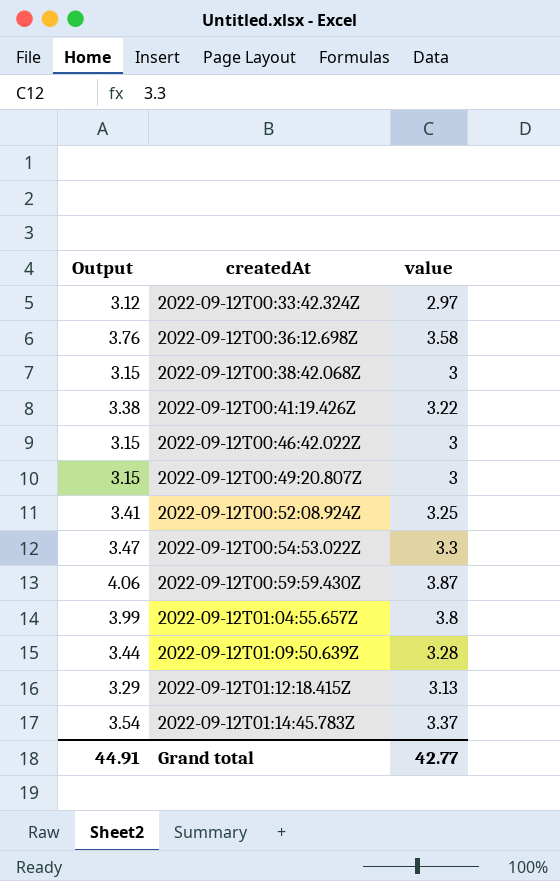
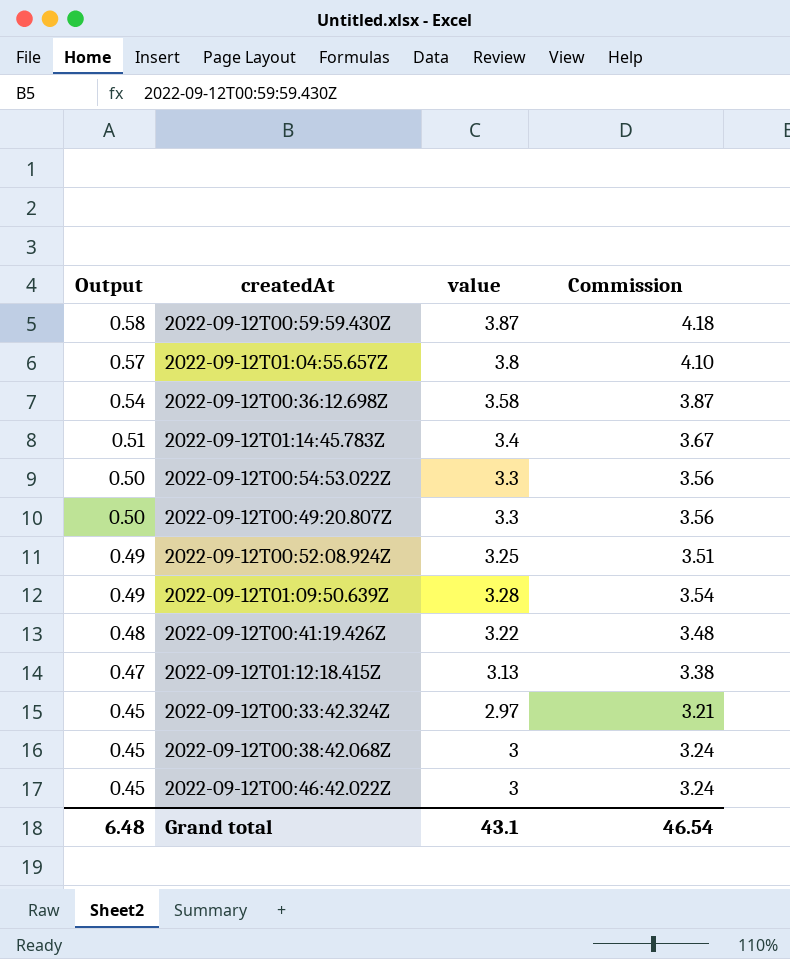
row order: createdAt ascending -> Output descending
column Output | formula: [value] * 1.05 -> [value] * 0.15
column Commission | formula: none -> [value] * 1.08
2022-09-12T01:14:45.783Z | value: 3.37 -> 3.4
2022-09-12T00:49:20.807Z | value: 3 -> 3.3
Grand total | Output: 44.91 -> 6.48
Grand total | value: 42.77 -> 43.1

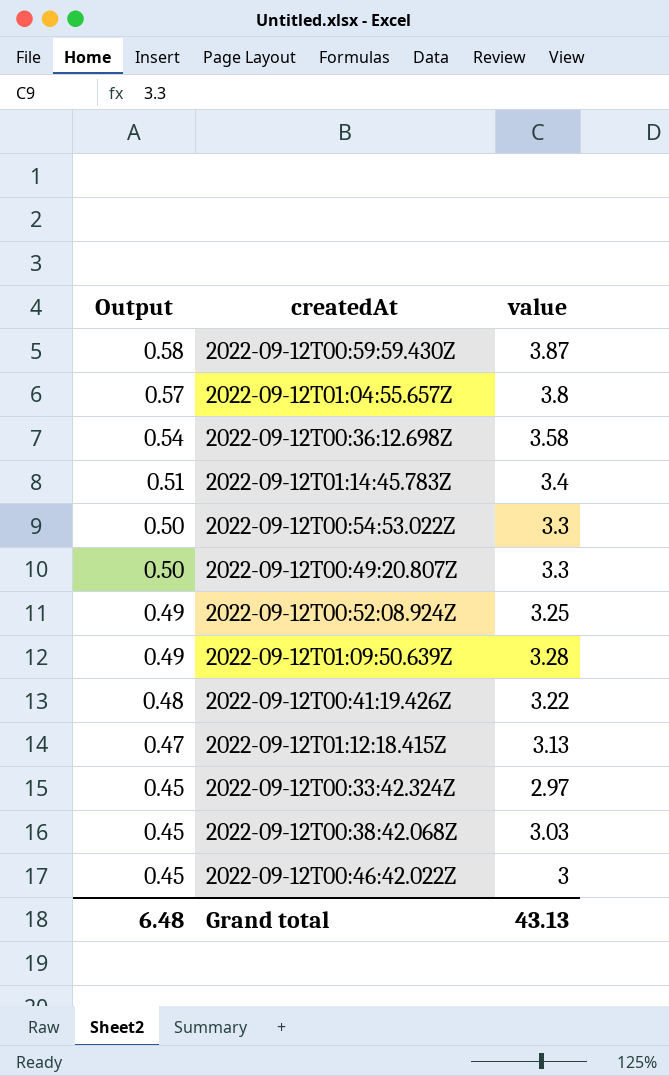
column Commission | formula: [value] * 1.08 -> none
2022-09-12T00:38:42.068Z | value: 3 -> 3.03
Grand total | value: 43.1 -> 43.13

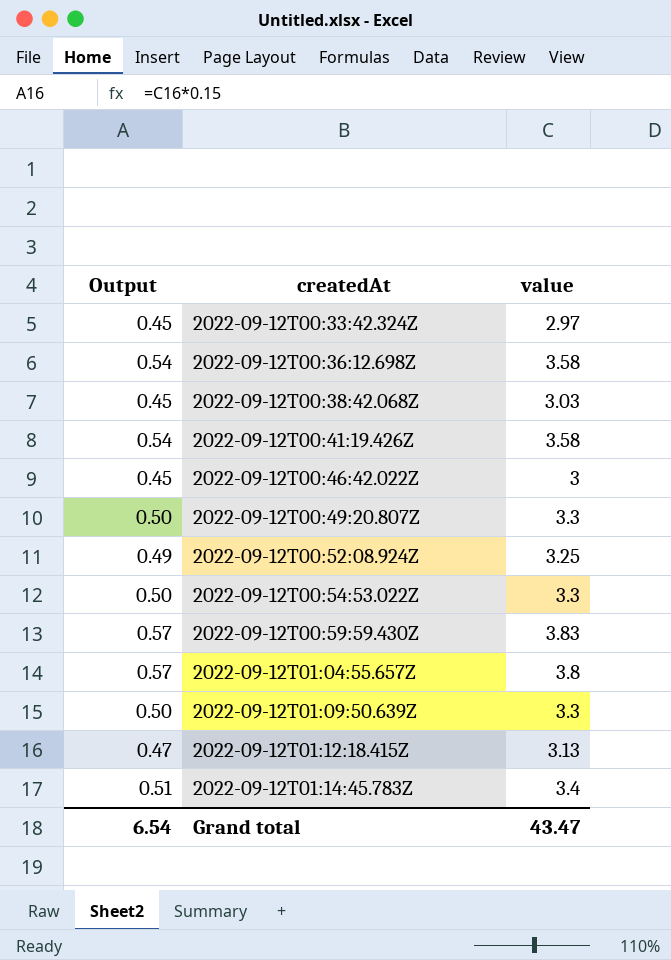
row order: Output descending -> createdAt ascending
2022-09-12T00:41:19.426Z | Output: 0.48 -> 0.54
2022-09-12T00:41:19.426Z | value: 3.22 -> 3.58
2022-09-12T00:59:59.430Z | Output: 0.58 -> 0.57
2022-09-12T00:59:59.430Z | value: 3.87 -> 3.83
2022-09-12T01:09:50.639Z | Output: 0.49 -> 0.50
2022-09-12T01:09:50.639Z | value: 3.28 -> 3.3
Grand total | Output: 6.48 -> 6.54
Grand total | value: 43.13 -> 43.47

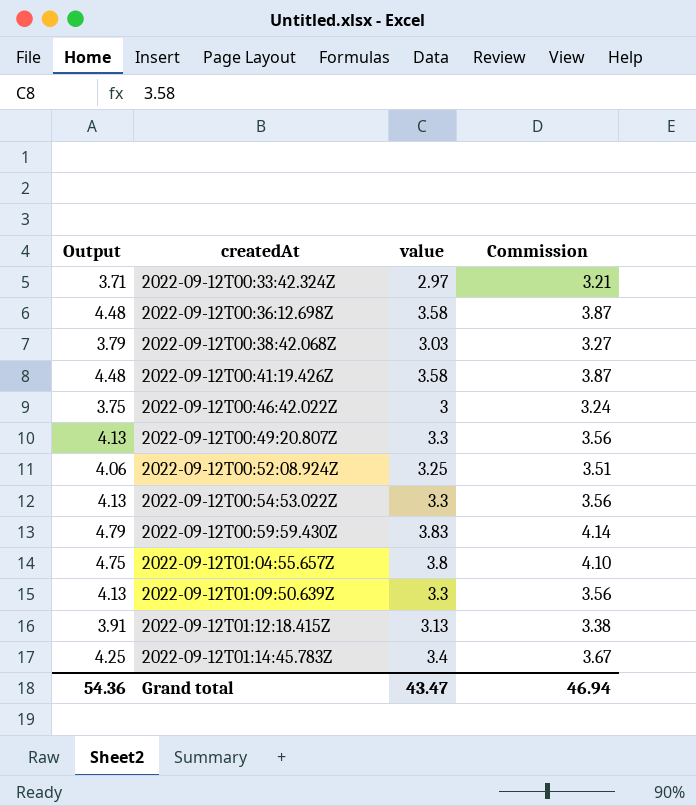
column Output | formula: [value] * 0.15 -> [value] * 1.25
column Commission | formula: none -> [value] * 1.08
Grand total | Output: 6.54 -> 54.36

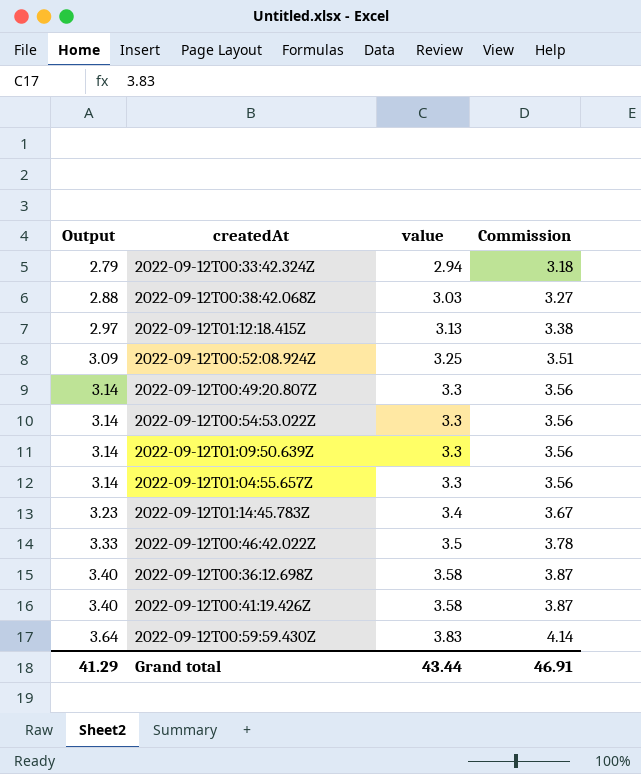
row order: createdAt ascending -> Output ascending
column Output | formula: [value] * 1.25 -> [value] * 0.95
2022-09-12T00:33:42.324Z | value: 2.97 -> 2.94
2022-09-12T00:33:42.324Z | Commission: 3.21 -> 3.18
2022-09-12T01:04:55.657Z | value: 3.8 -> 3.3
2022-09-12T01:04:55.657Z | Commission: 4.10 -> 3.56
2022-09-12T00:46:42.022Z | value: 3 -> 3.5
2022-09-12T00:46:42.022Z | Commission: 3.24 -> 3.78
Grand total | Output: 54.36 -> 41.29
Grand total | value: 43.47 -> 43.44
Grand total | Commission: 46.94 -> 46.91

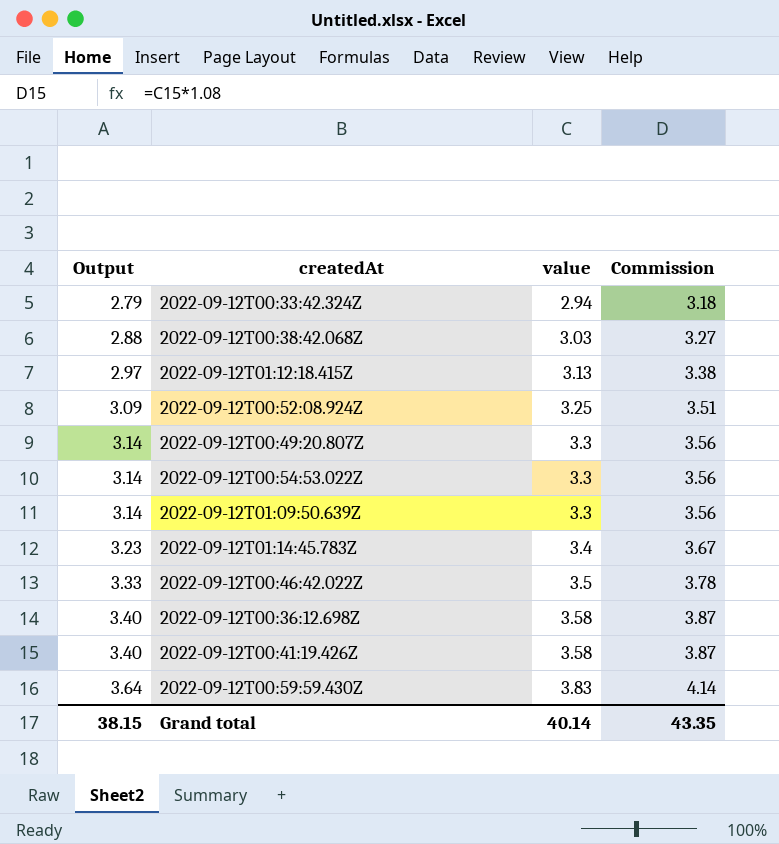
row 2022-09-12T01:04:55.657Z: 3.14 | 3.3 | 3.56 -> none
Grand total | Output: 41.29 -> 38.15
Grand total | value: 43.44 -> 40.14
Grand total | Commission: 46.91 -> 43.35

